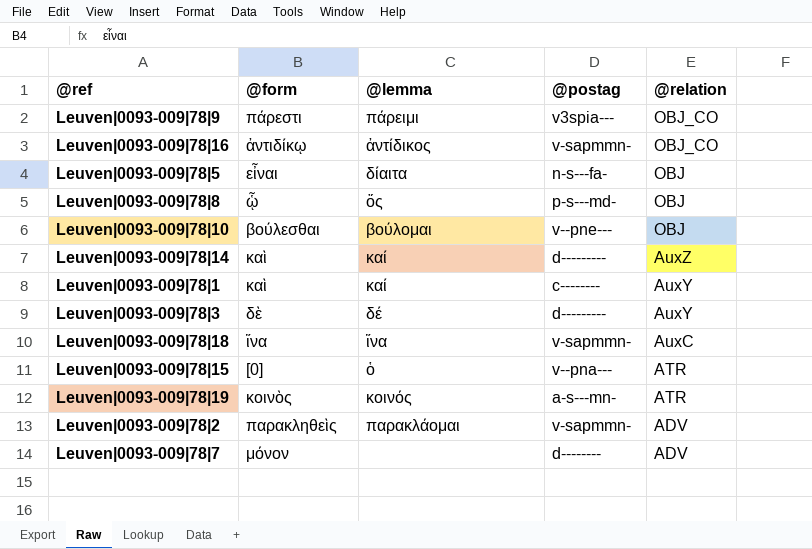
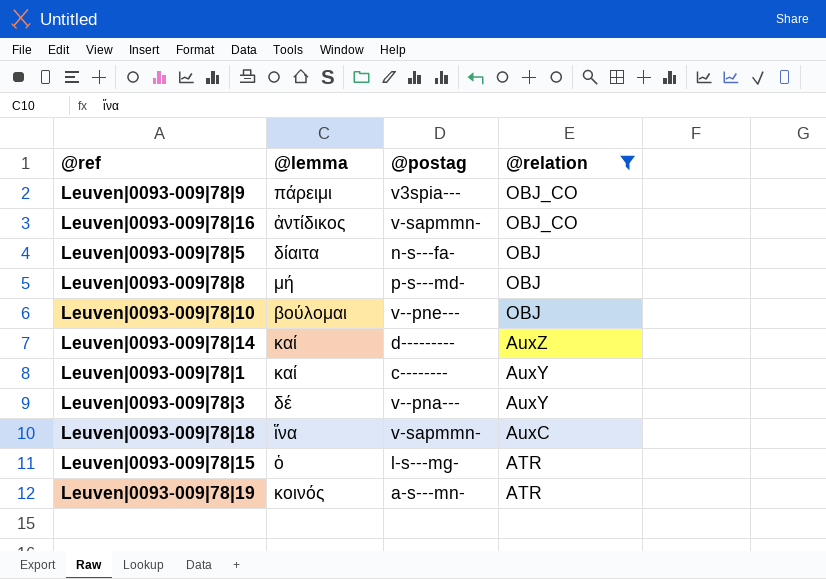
filter: none -> @relation != ADV
column @form | position: 2 -> none
Leuven|0093-009|78|8 | @lemma: ὅς -> μή
Leuven|0093-009|78|3 | @postag: d--------- -> v--pna---
Leuven|0093-009|78|15 | @postag: v--pna--- -> l-s---mg-

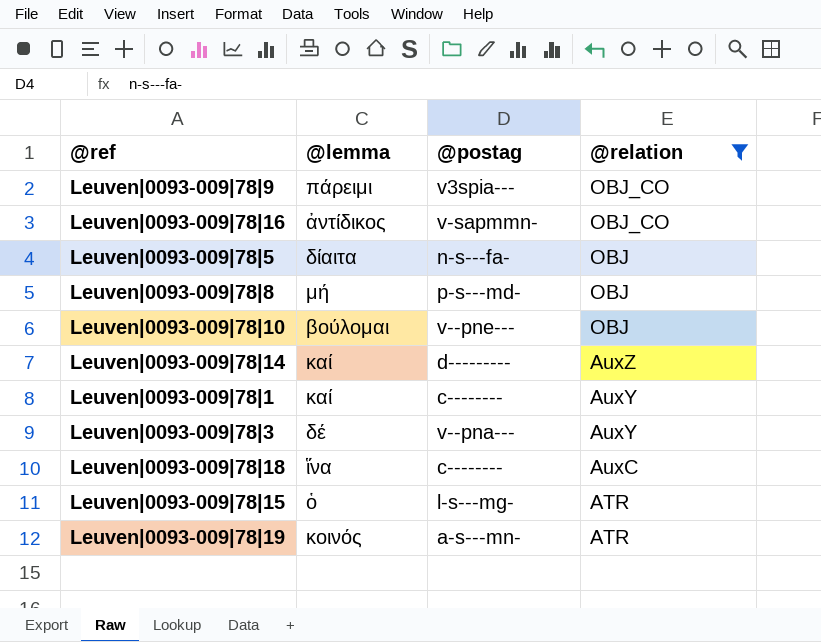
Leuven|0093-009|78|18 | @postag: v-sapmmn- -> c--------

